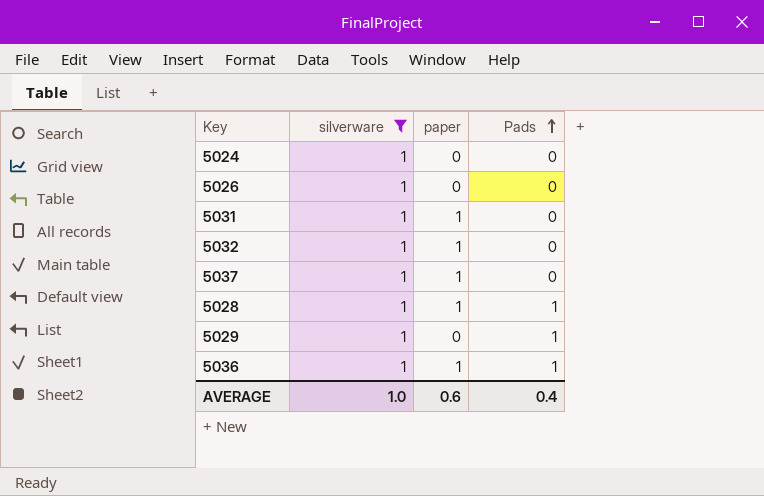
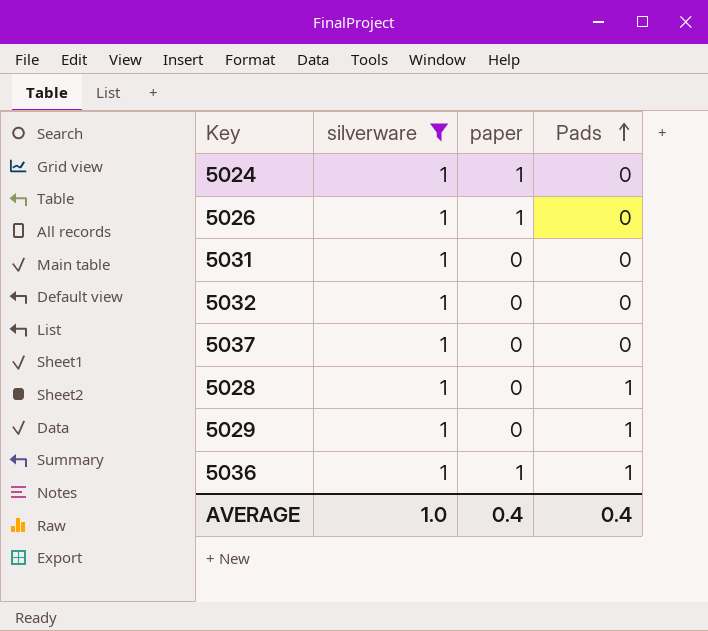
5024 | paper: 0 -> 1
5026 | paper: 0 -> 1
5031 | paper: 1 -> 0
5032 | paper: 1 -> 0
5037 | paper: 1 -> 0
5028 | paper: 1 -> 0
AVERAGE | paper: 0.6 -> 0.4

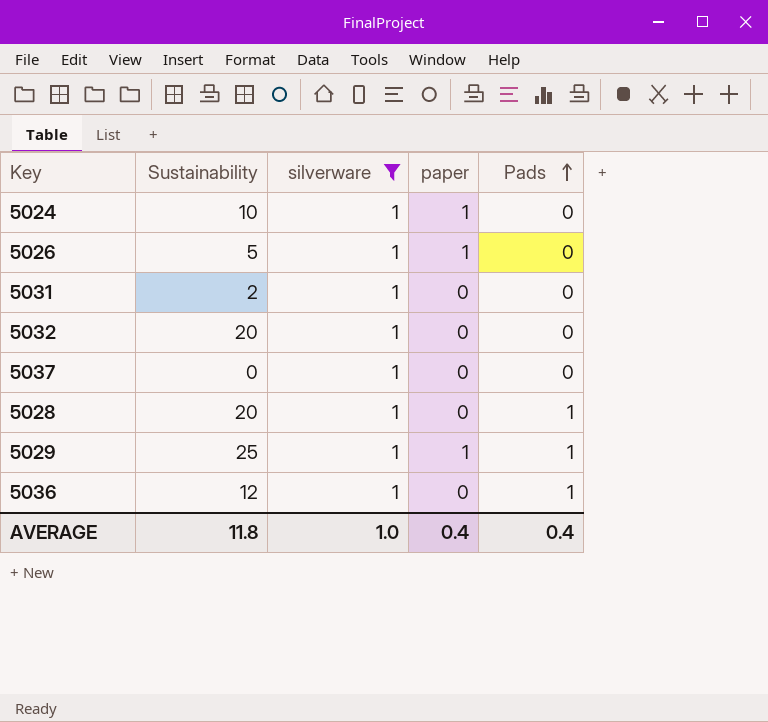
column Sustainability | position: none -> 2
5029 | paper: 0 -> 1
5036 | paper: 1 -> 0

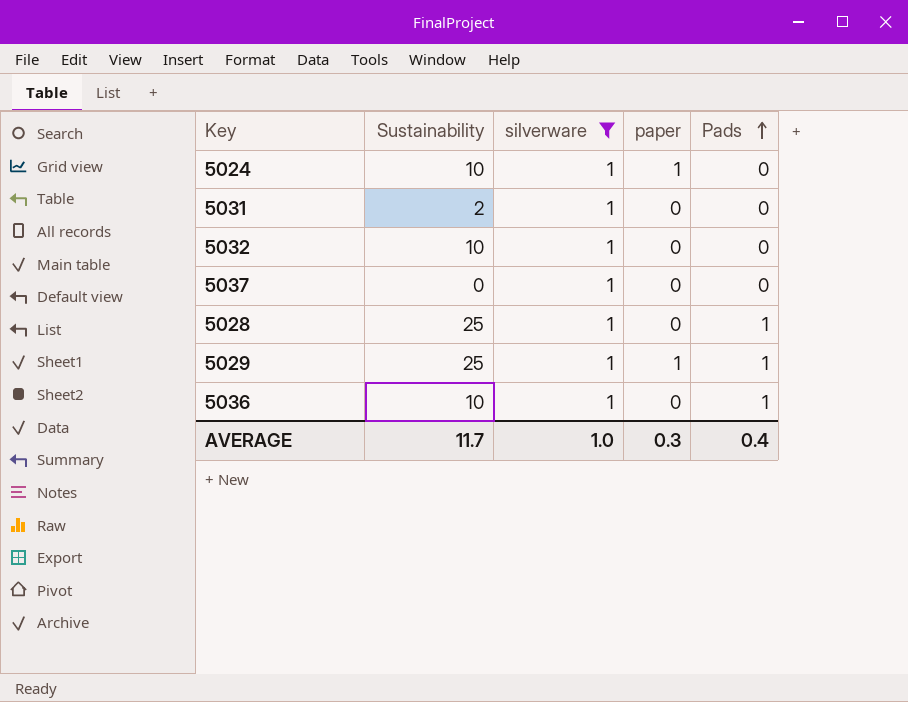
row 5026: 5 | 1 | 1 | 0 -> none
5032 | Sustainability: 20 -> 10
5028 | Sustainability: 20 -> 25
5036 | Sustainability: 12 -> 10
AVERAGE | Sustainability: 11.8 -> 11.7
AVERAGE | paper: 0.4 -> 0.3

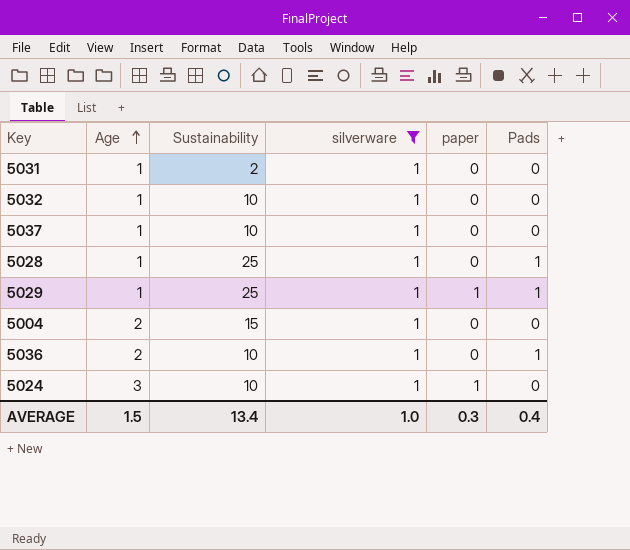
row order: Pads ascending -> Age ascending
column Age | position: none -> 2
5037 | Sustainability: 0 -> 10
row 5004: none -> 2 | 15 | 1 | 0 | 0
AVERAGE | Sustainability: 11.7 -> 13.4

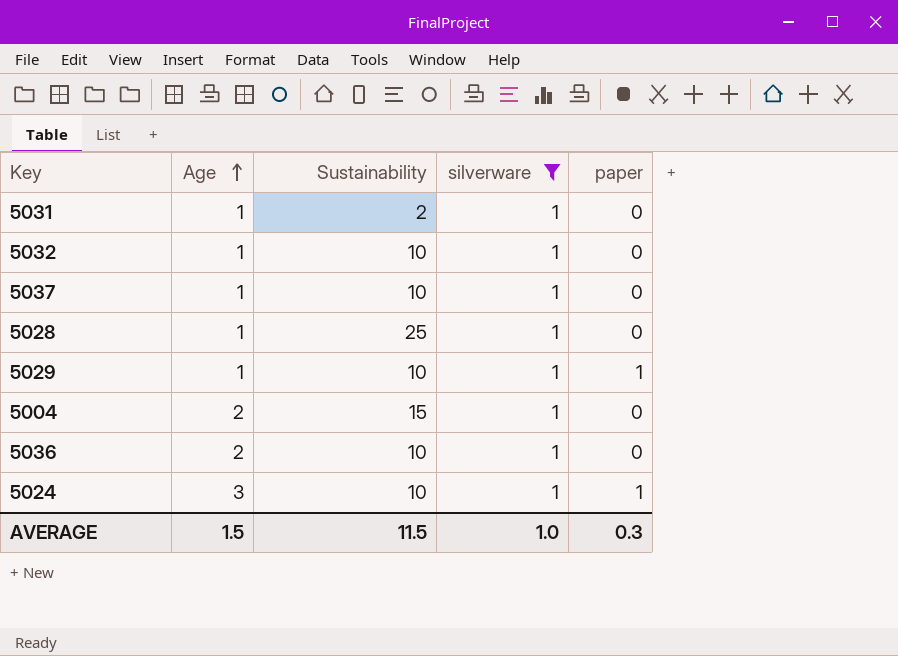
column Pads | position: 6 -> none
5029 | Sustainability: 25 -> 10
AVERAGE | Sustainability: 13.4 -> 11.5

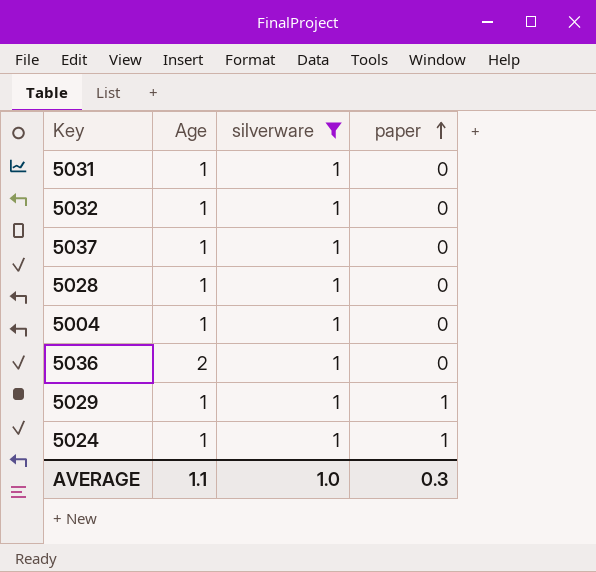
row order: Age ascending -> paper ascending
column Sustainability | position: 3 -> none
5004 | Age: 2 -> 1
5024 | Age: 3 -> 1
AVERAGE | Age: 1.5 -> 1.1

